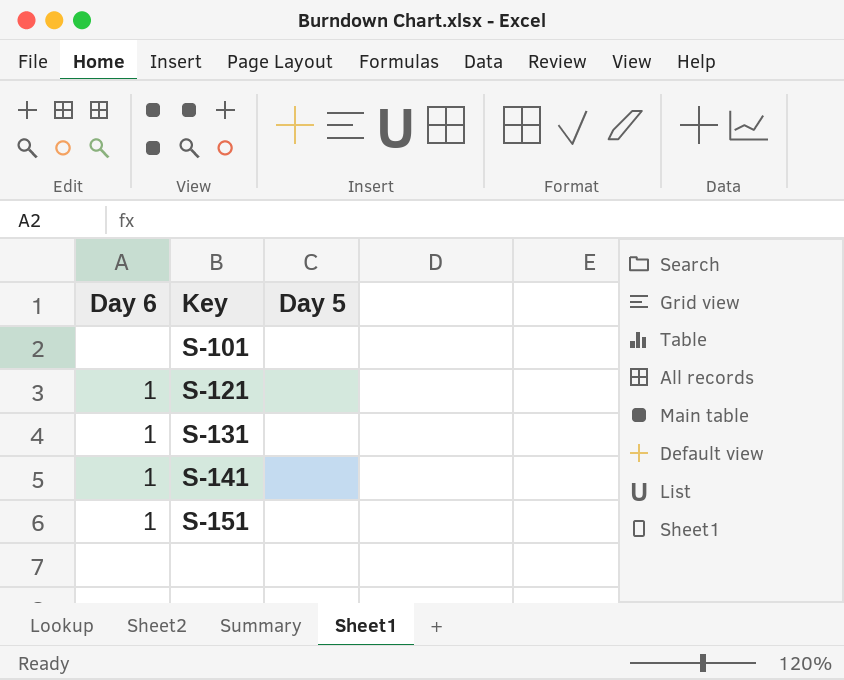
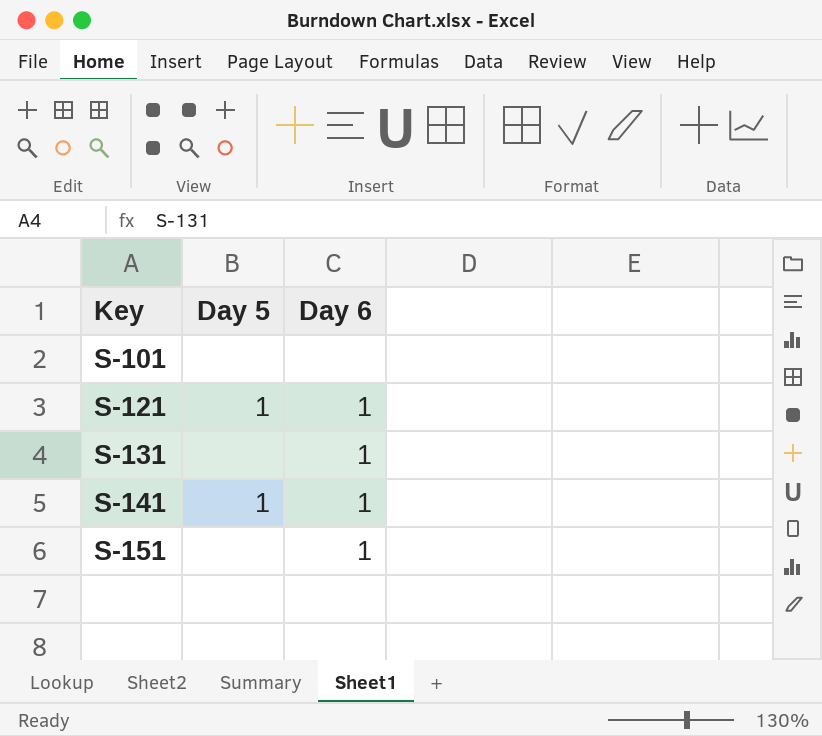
column Day 6 | position: 1 -> 3
S-121 | Day 5: none -> 1
S-141 | Day 5: none -> 1

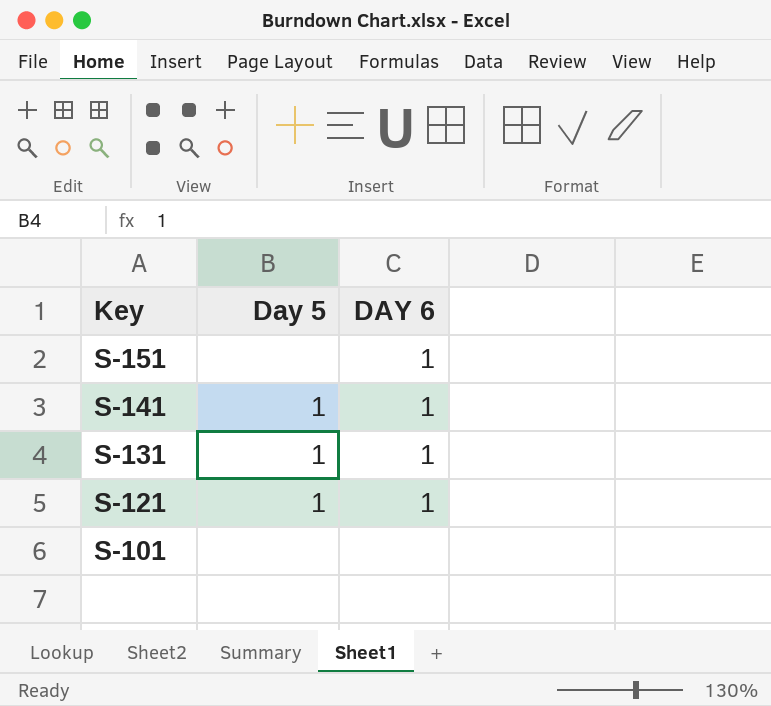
row order: Key ascending -> Key descending
column name: Day 6 -> DAY 6
S-131 | Day 5: none -> 1

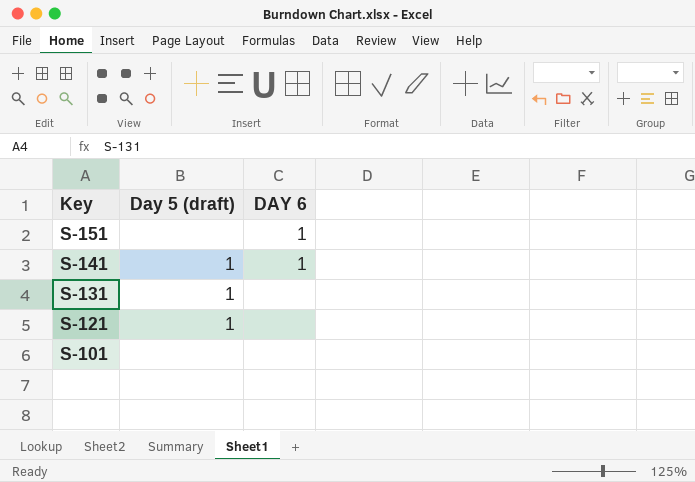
column name: Day 5 -> Day 5 (draft)
S-131 | DAY 6: 1 -> none
S-121 | DAY 6: 1 -> none

